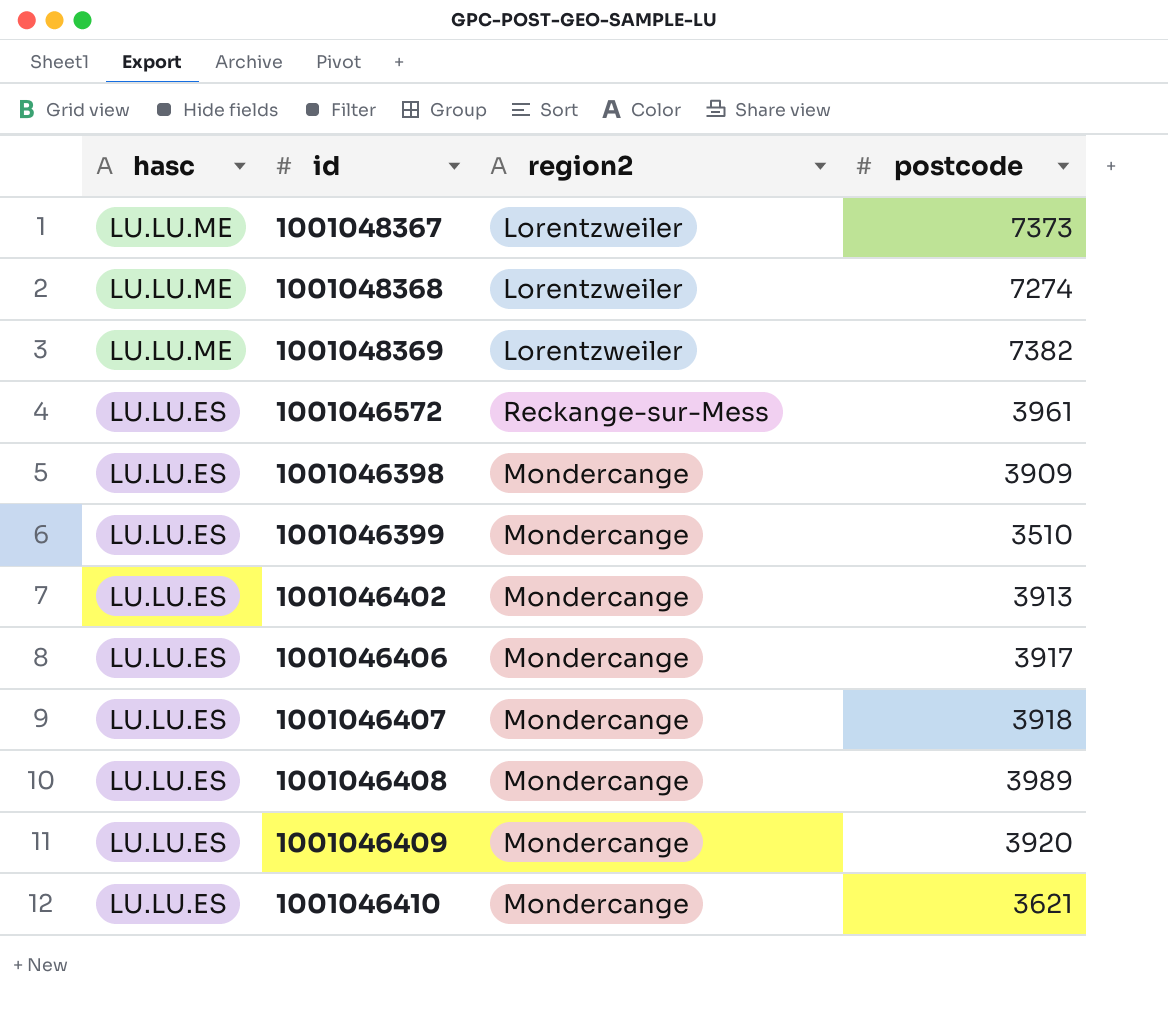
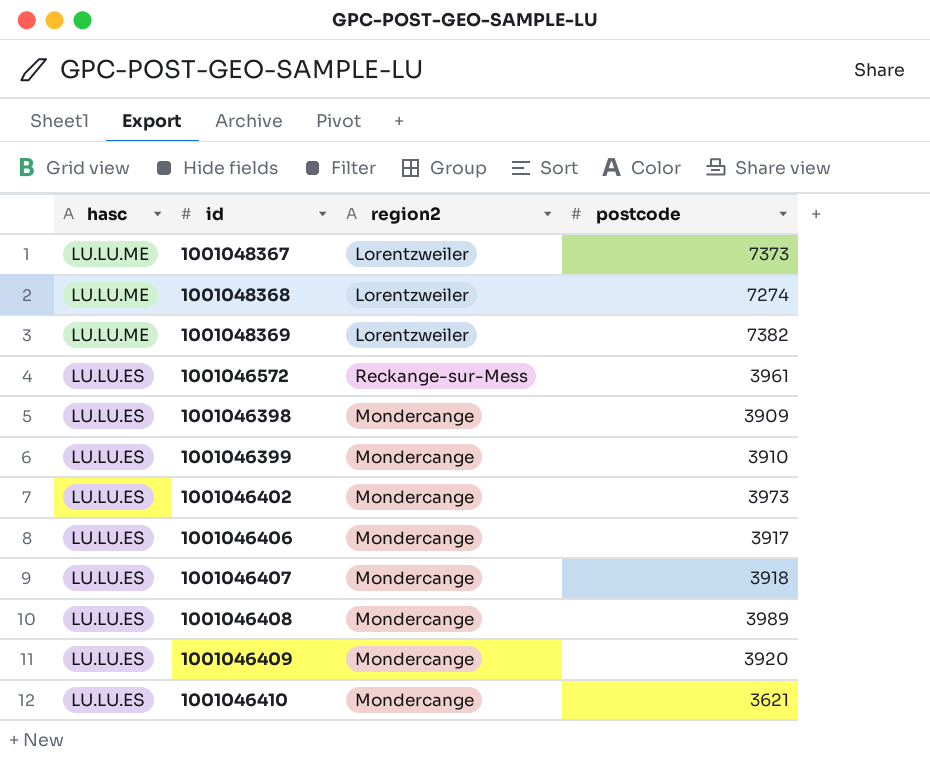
1001046399 | postcode: 3510 -> 3910
1001046402 | postcode: 3913 -> 3973

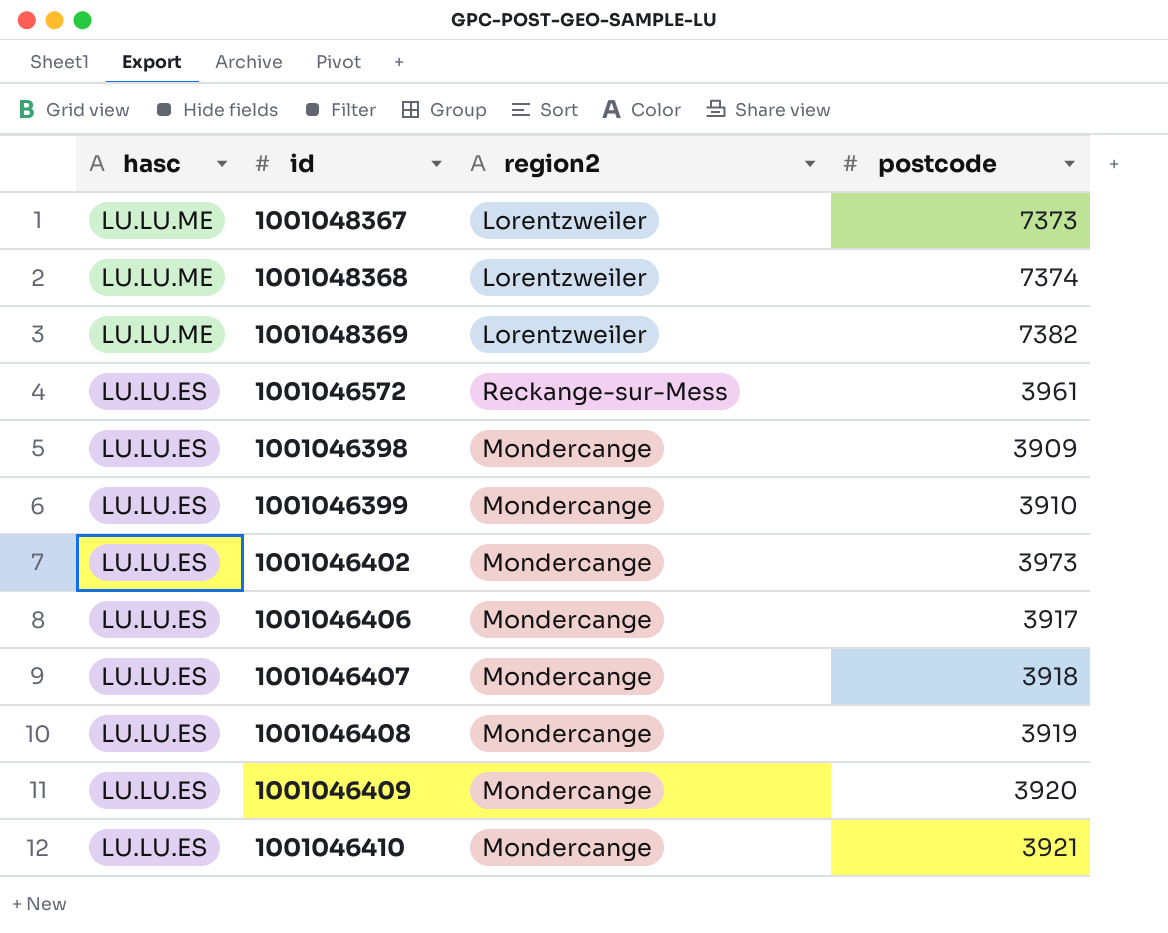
1001048368 | postcode: 7274 -> 7374
1001046408 | postcode: 3989 -> 3919
1001046410 | postcode: 3621 -> 3921

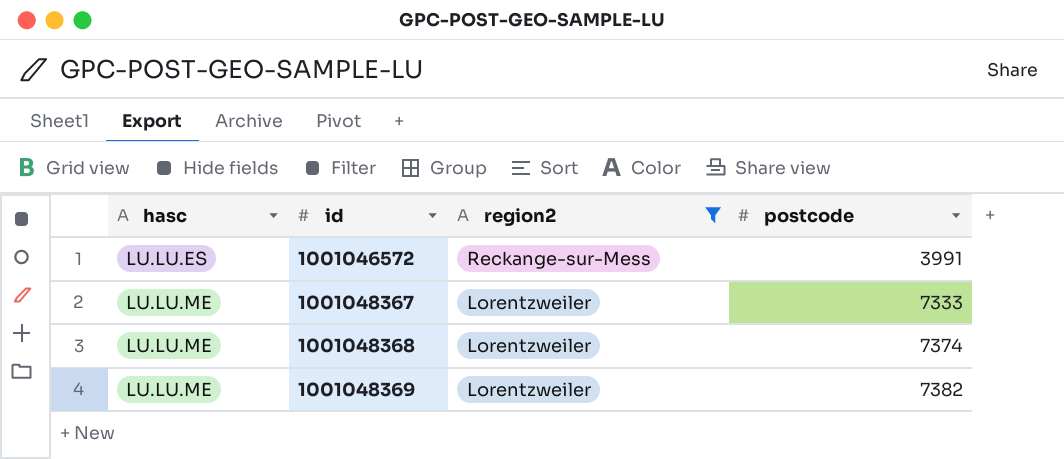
filter: none -> region2 != Mondercange
row order: hasc descending -> hasc ascending
1001046572 | postcode: 3961 -> 3991
1001048367 | postcode: 7373 -> 7333

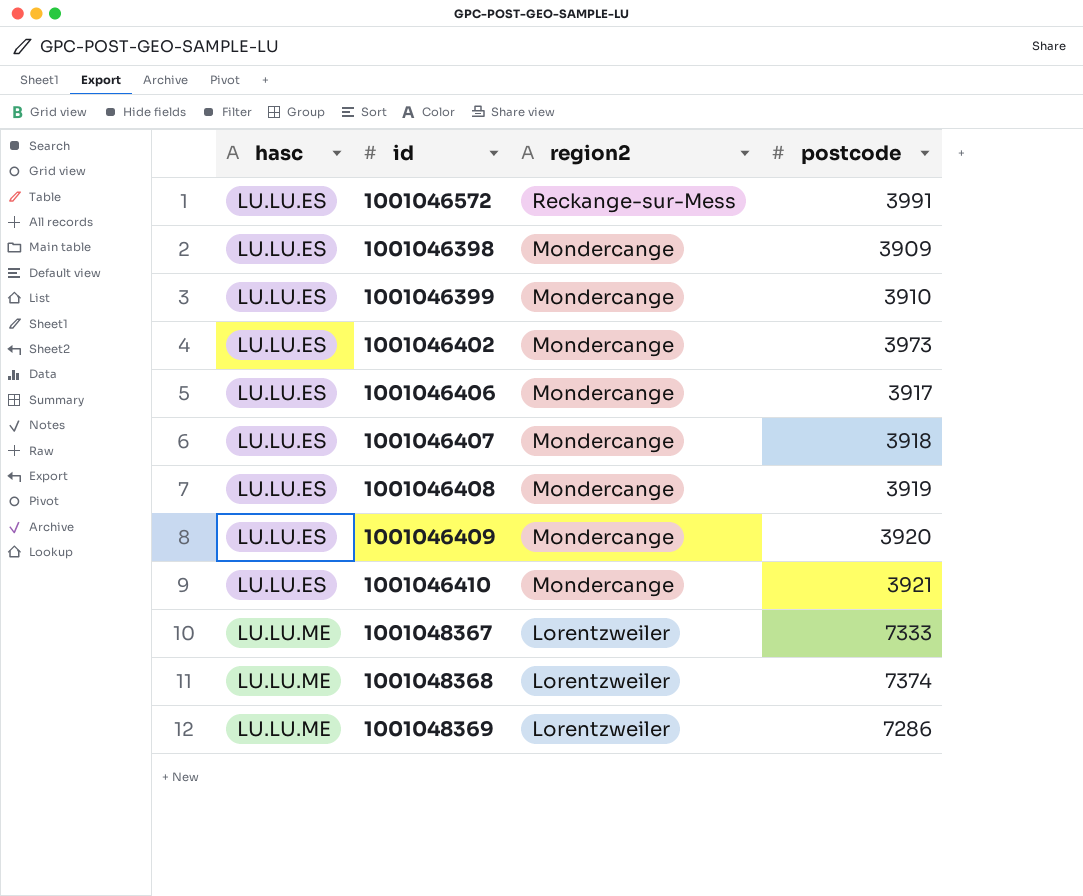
filter: region2 != Mondercange -> none
1001048369 | postcode: 7382 -> 7286

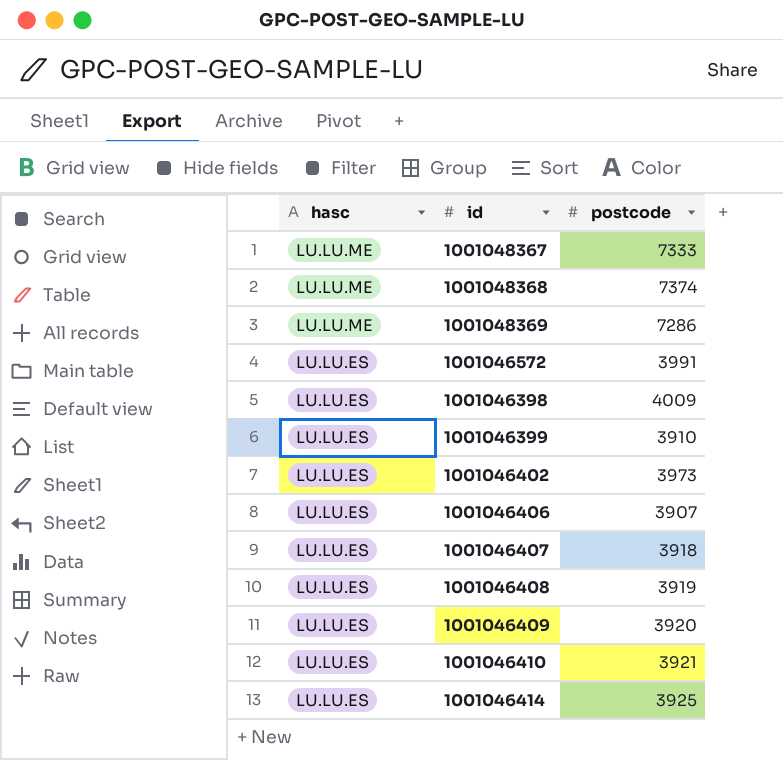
row order: hasc ascending -> hasc descending
column region2 | position: 3 -> none
1001046398 | postcode: 3909 -> 4009
1001046406 | postcode: 3917 -> 3907
row 1001046414: none -> LU.LU.ES | 3925

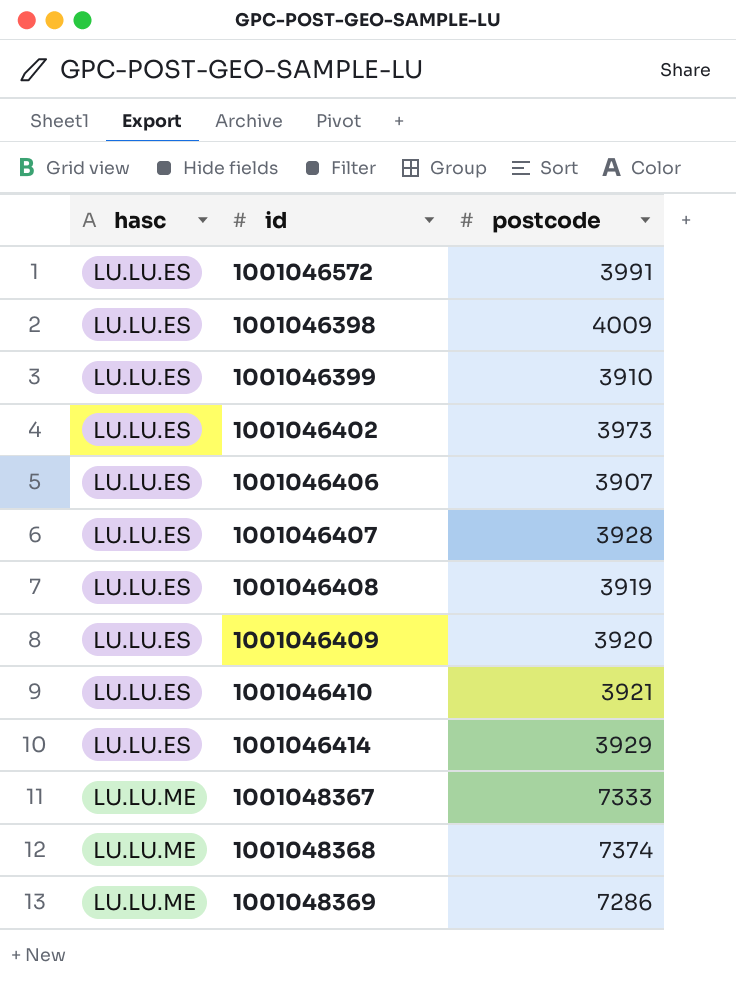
row order: hasc descending -> hasc ascending
1001046407 | postcode: 3918 -> 3928
1001046414 | postcode: 3925 -> 3929

